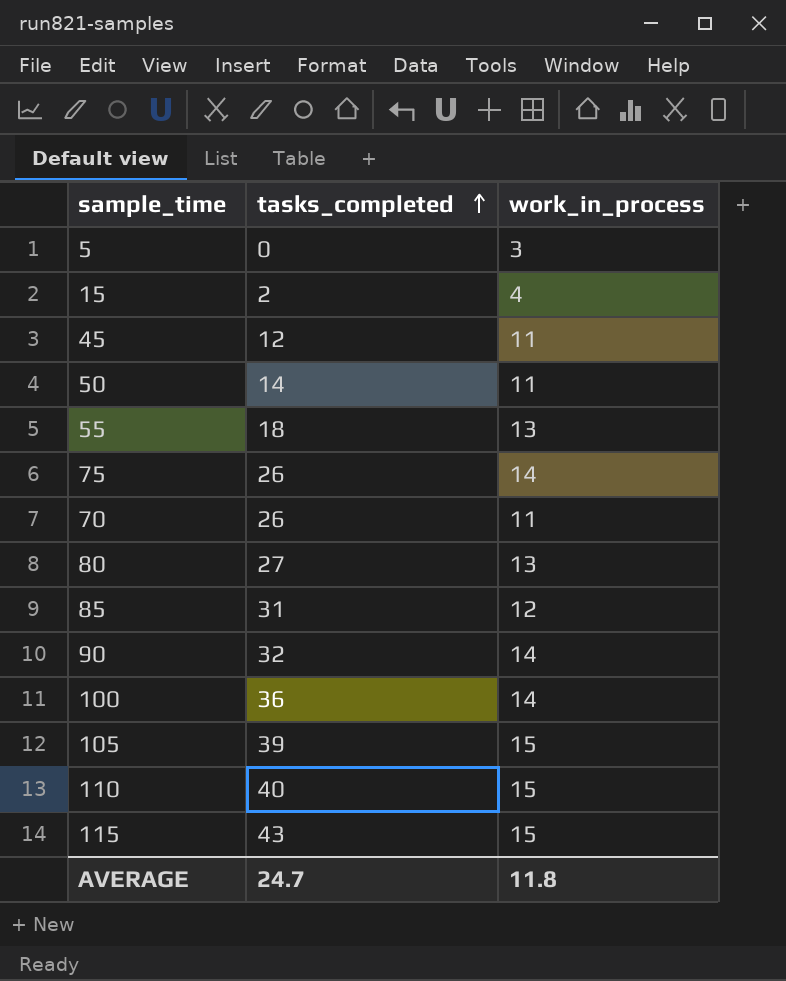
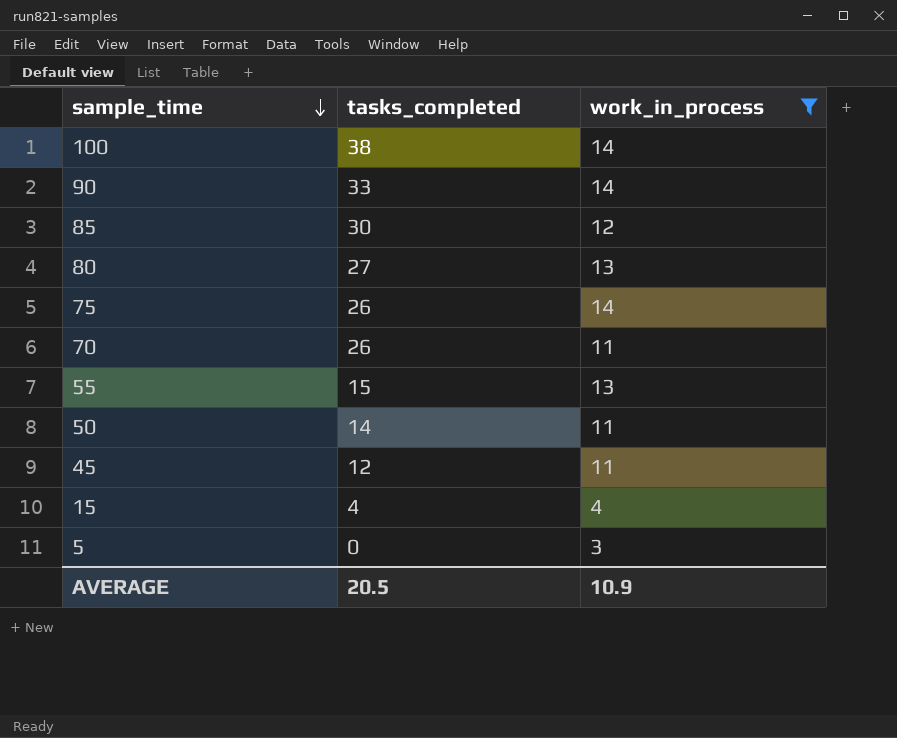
filter: none -> work_in_process != 15
row order: tasks_completed ascending -> sample_time descending
100 | tasks_completed: 36 -> 38
90 | tasks_completed: 32 -> 33
85 | tasks_completed: 31 -> 30
55 | tasks_completed: 18 -> 15
15 | tasks_completed: 2 -> 4
AVERAGE | tasks_completed: 24.7 -> 20.5
AVERAGE | work_in_process: 11.8 -> 10.9

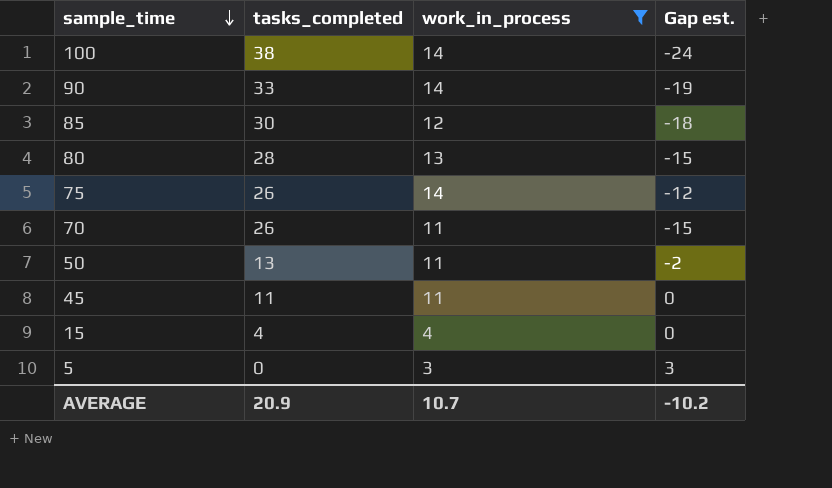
column Gap est. | formula: none -> [work_in_process] - [tasks_completed]
row 55: 15 | 13 -> none
80 | tasks_completed: 27 -> 28
50 | tasks_completed: 14 -> 13
45 | tasks_completed: 12 -> 11
AVERAGE | tasks_completed: 20.5 -> 20.9
AVERAGE | work_in_process: 10.9 -> 10.7

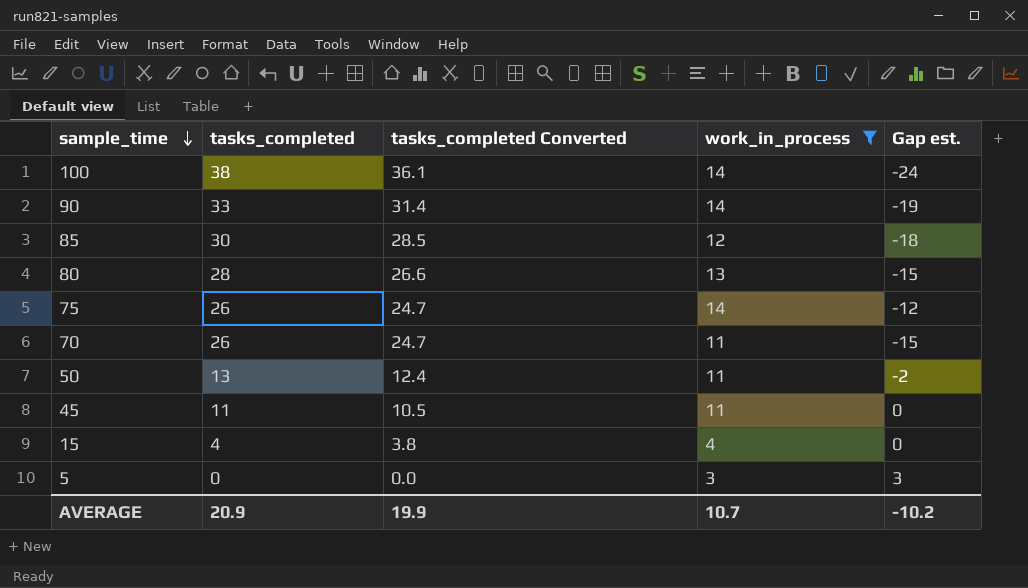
column tasks_completed Converted | formula: none -> [tasks_completed] * 0.95

